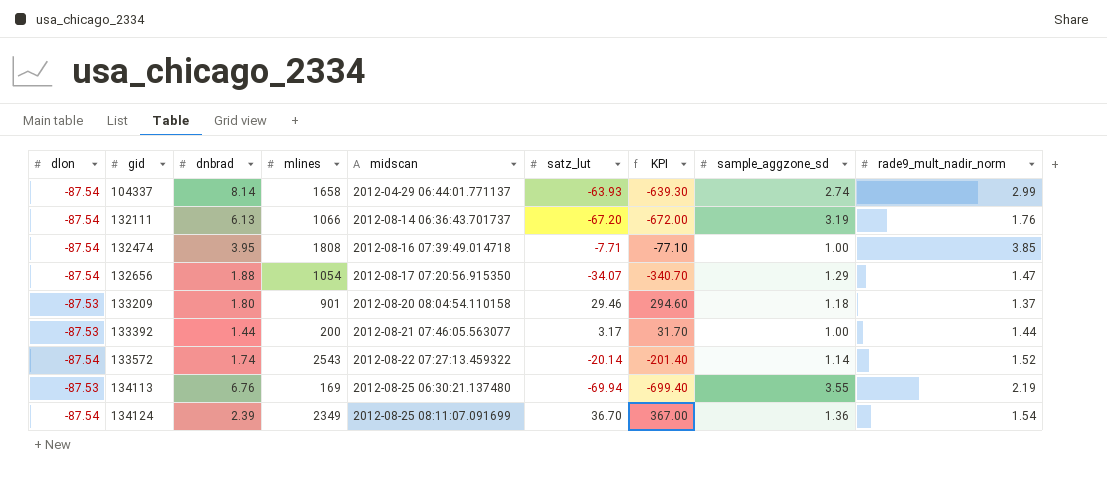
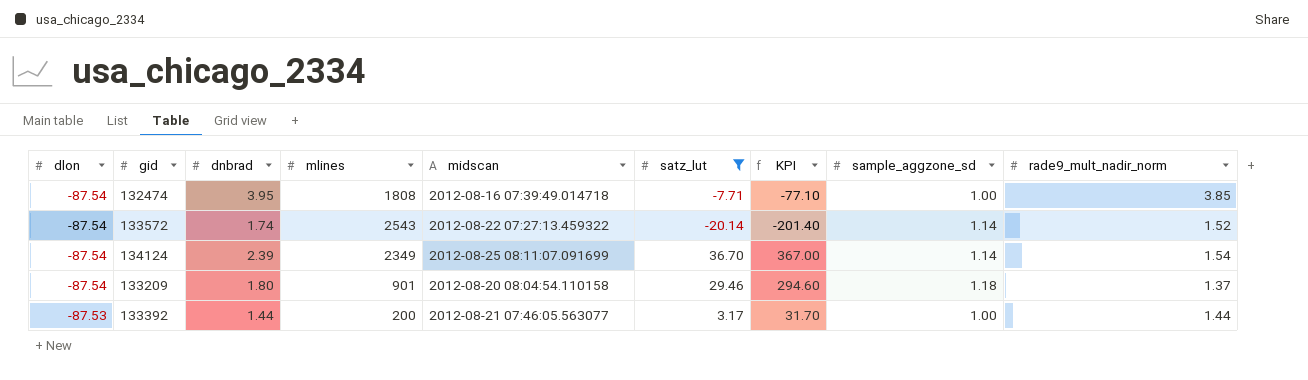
filter: none -> satz_lut >= -20.14
row order: gid ascending -> dlon ascending
134124 | sample_aggzone_sd: 1.36 -> 1.14
133209 | dlon: -87.53 -> -87.54

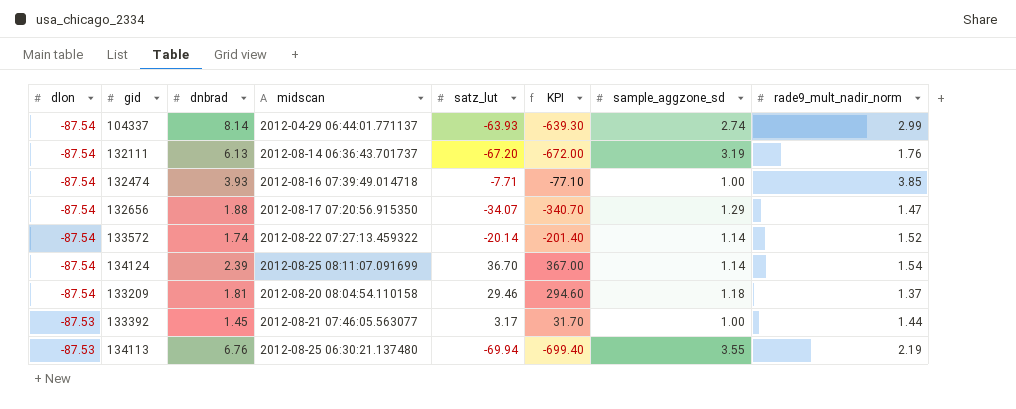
filter: satz_lut >= -20.14 -> none
column mlines | position: 4 -> none
132474 | dnbrad: 3.95 -> 3.93
133209 | dnbrad: 1.80 -> 1.81
133392 | dnbrad: 1.44 -> 1.45

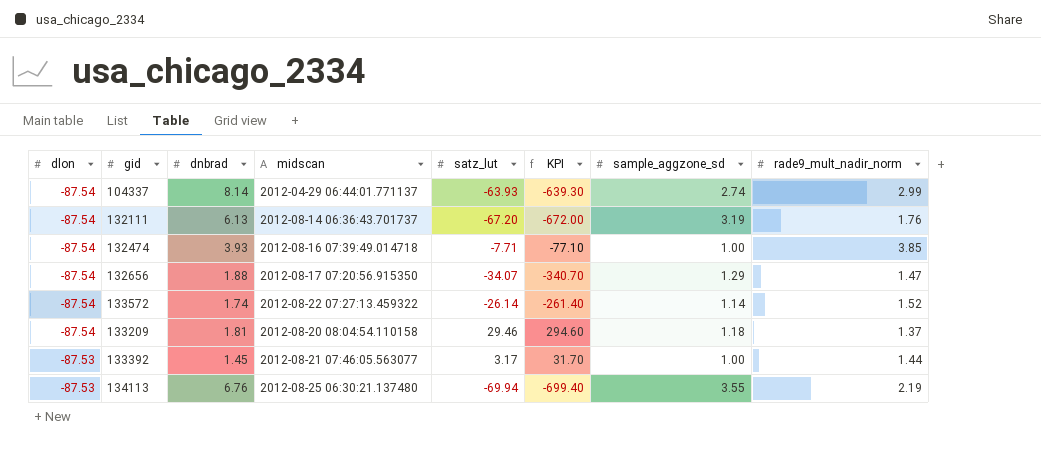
row 134124: -87.54 | 2.39 | 2012-08-25 08:11:07.091699 | 36.70 | 367.00 | 1.14 | 1.54 -> none
133572 | satz_lut: -20.14 -> -26.14
133572 | KPI: -201.40 -> -261.40

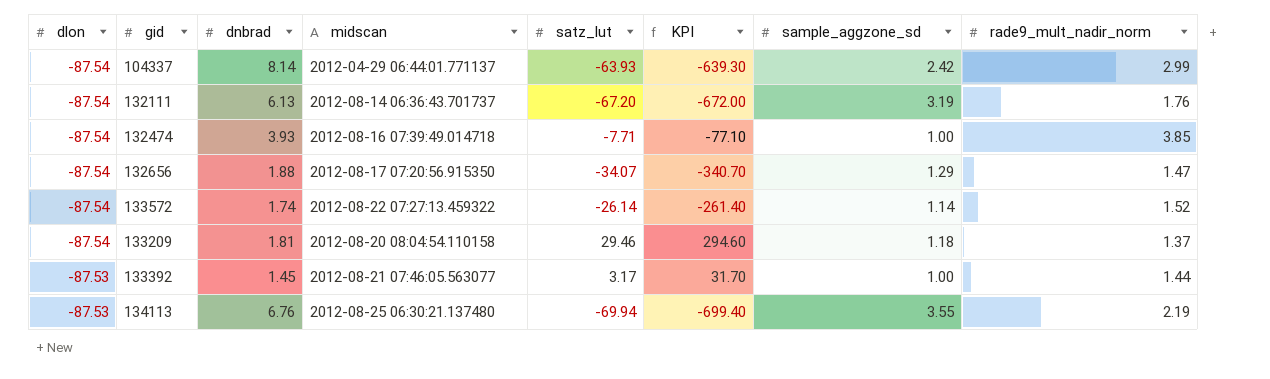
104337 | sample_aggzone_sd: 2.74 -> 2.42

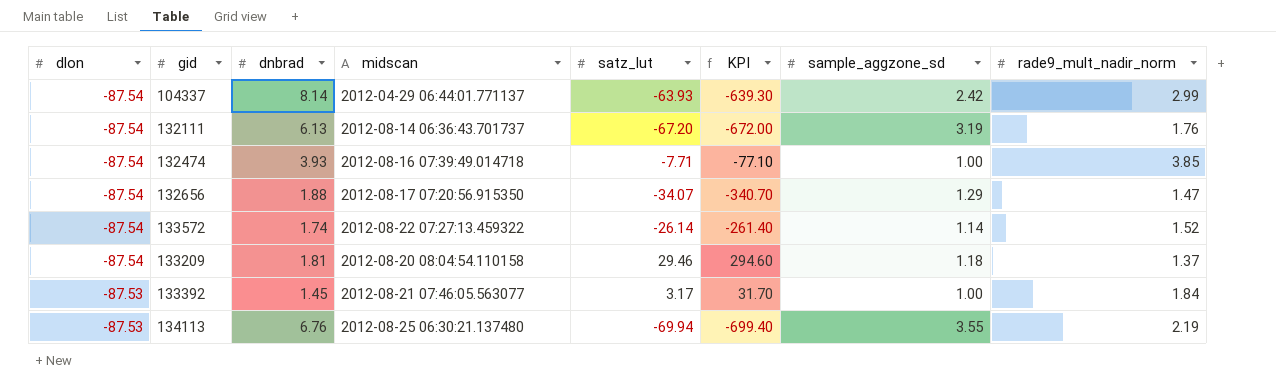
133392 | rade9_mult_nadir_norm: 1.44 -> 1.84

